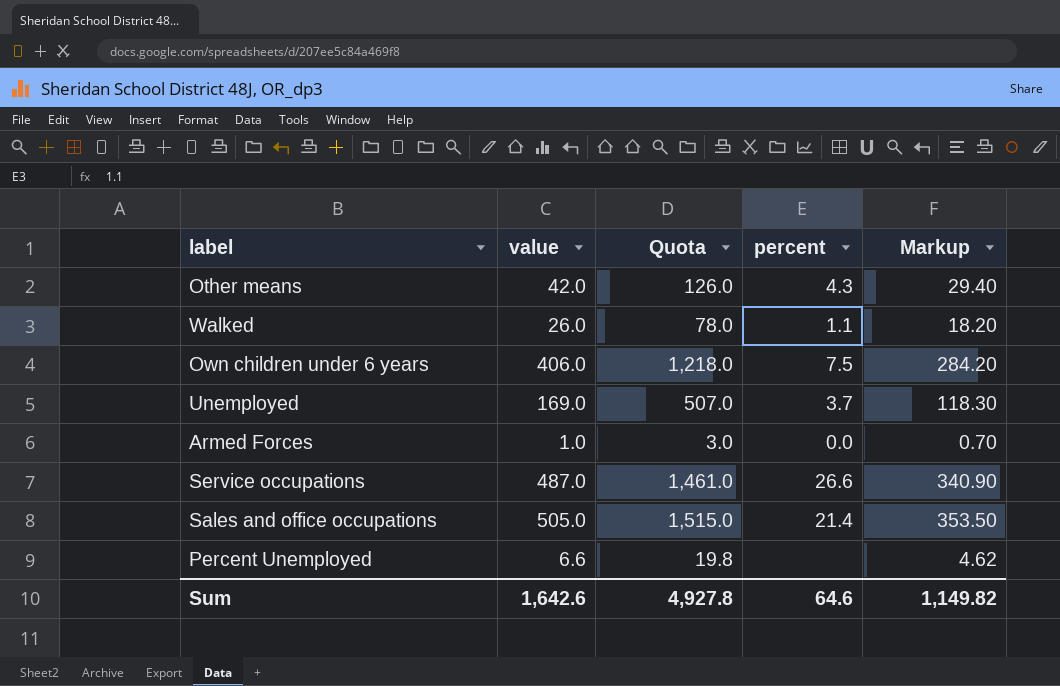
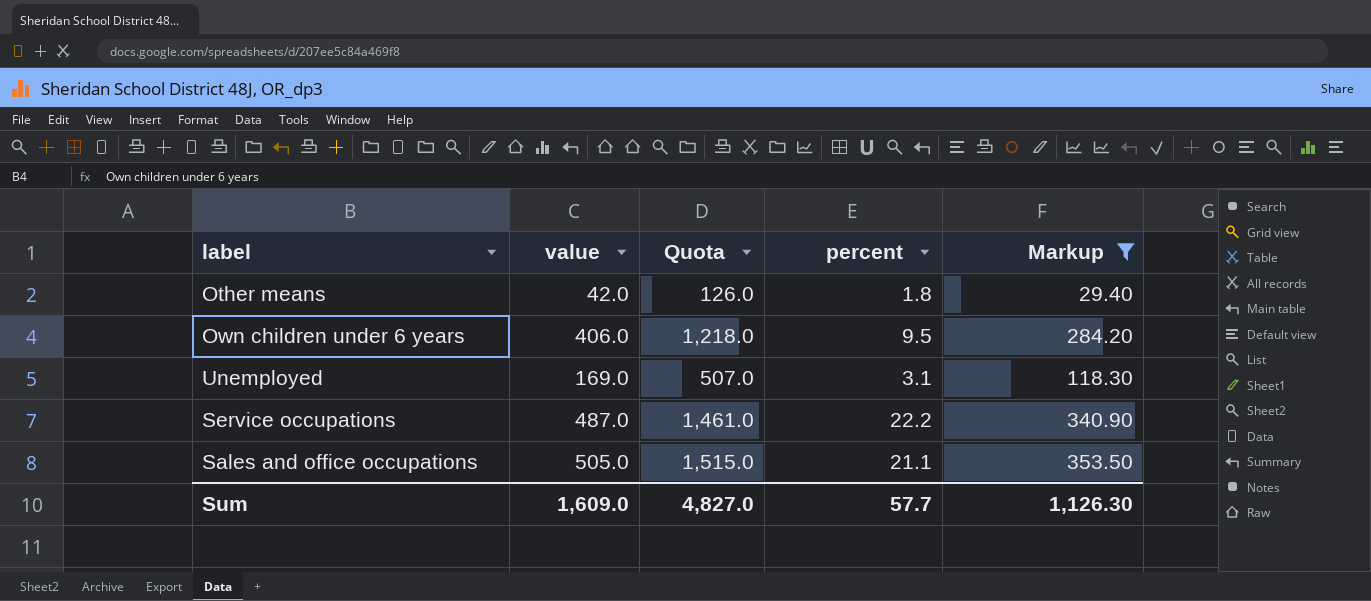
filter: none -> Markup >= 29.40
Other means | percent: 4.3 -> 1.8
Own children under 6 years | percent: 7.5 -> 9.5
Unemployed | percent: 3.7 -> 3.1
Service occupations | percent: 26.6 -> 22.2
Sales and office occupations | percent: 21.4 -> 21.1
Sum | value: 1,642.6 -> 1,609.0
Sum | Quota: 4,927.8 -> 4,827.0
Sum | percent: 64.6 -> 57.7
Sum | Markup: 1,149.82 -> 1,126.30

